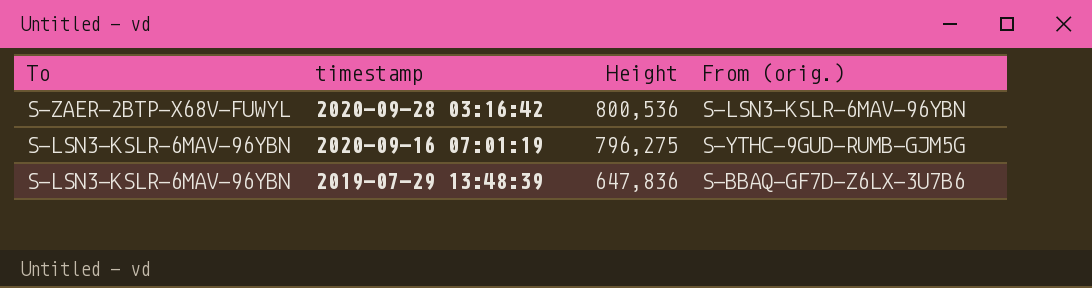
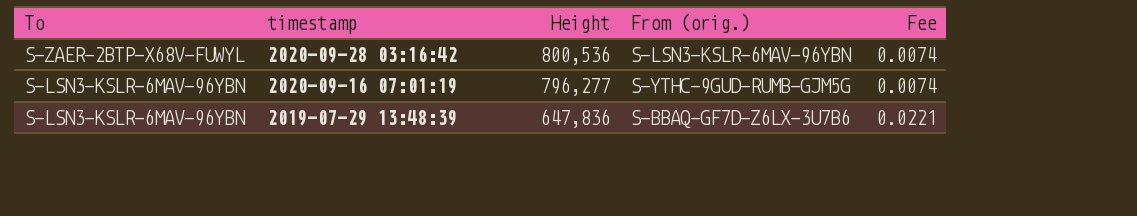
column Fee | position: none -> 5
2020-09-16 07:01:19 | Height: 796,275 -> 796,277

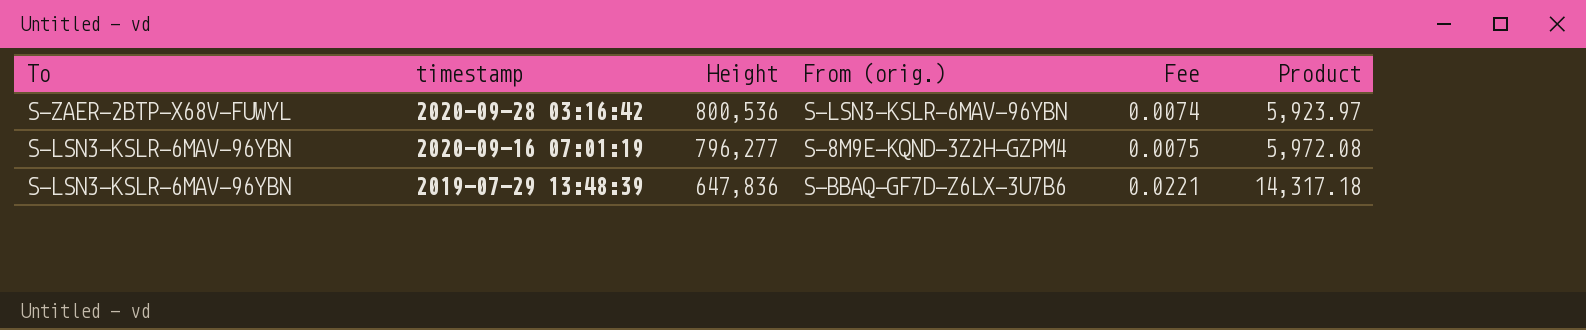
column Product | formula: none -> [Height] * [Fee]
2020-09-16 07:01:19 | From (orig.): S-YTHC-9GUD-RUMB-GJM5G -> S-8M9E-KQND-3Z2H-GZPM4
2020-09-16 07:01:19 | Fee: 0.0074 -> 0.0075

